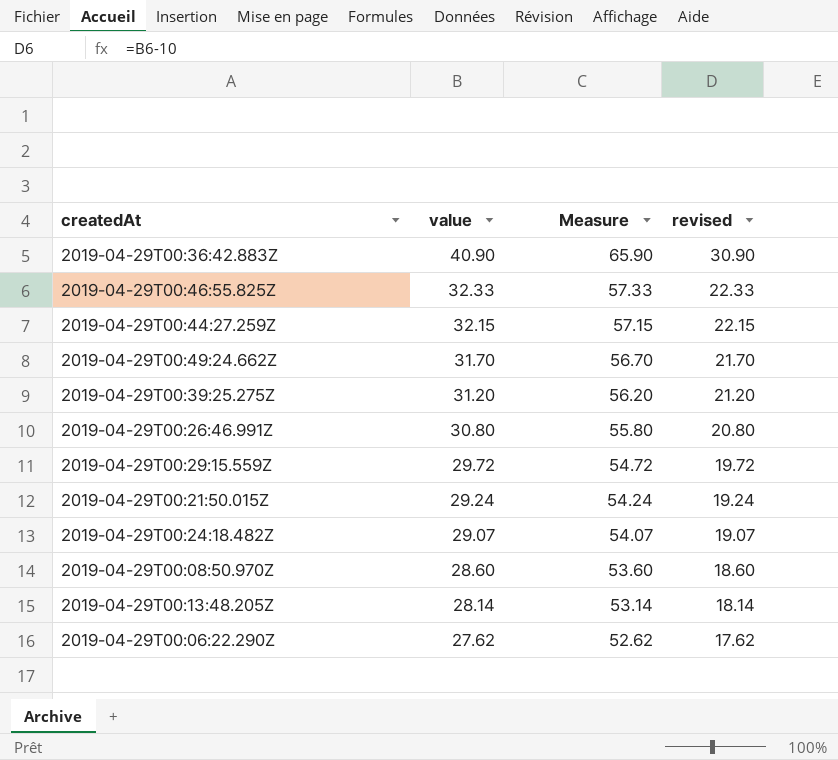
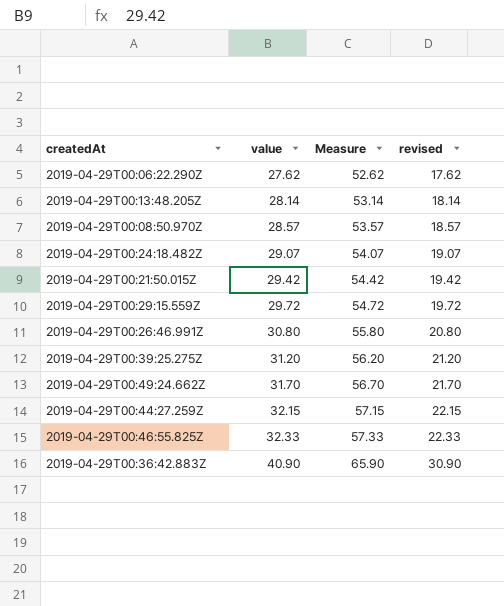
row order: value descending -> value ascending
2019-04-29T00:08:50.970Z | value: 28.60 -> 28.57
2019-04-29T00:08:50.970Z | Measure: 53.60 -> 53.57
2019-04-29T00:08:50.970Z | revised: 18.60 -> 18.57
2019-04-29T00:21:50.015Z | value: 29.24 -> 29.42
2019-04-29T00:21:50.015Z | Measure: 54.24 -> 54.42
2019-04-29T00:21:50.015Z | revised: 19.24 -> 19.42

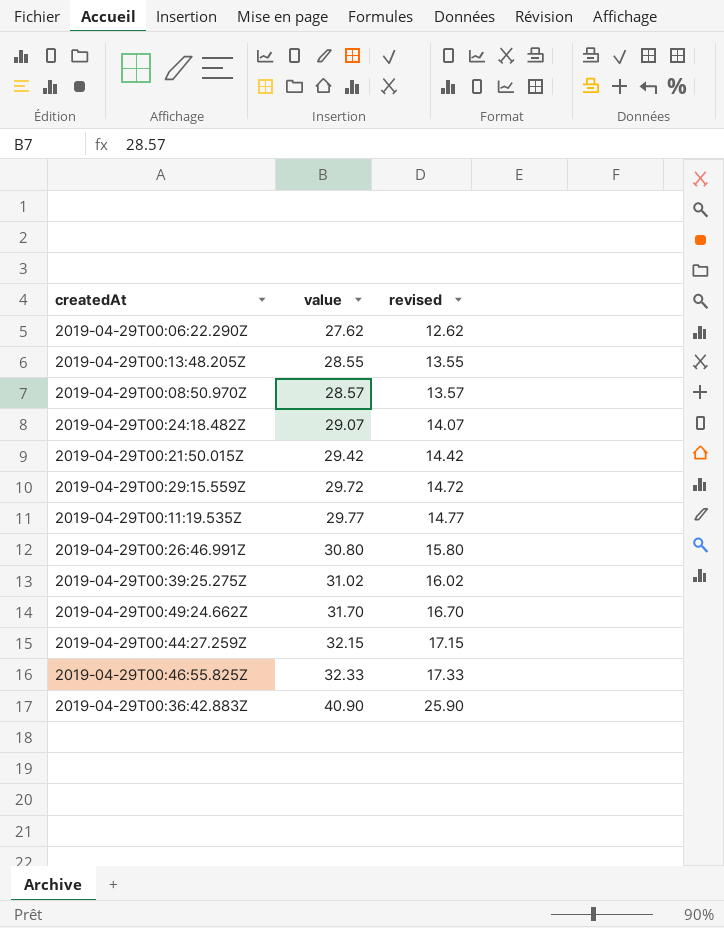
column Measure | formula: [value] + 25 -> none
column revised | formula: [value] - 10 -> [value] - 15
2019-04-29T00:13:48.205Z | value: 28.14 -> 28.55
row 2019-04-29T00:11:19.535Z: none -> 29.77 | 14.77
2019-04-29T00:39:25.275Z | value: 31.20 -> 31.02

